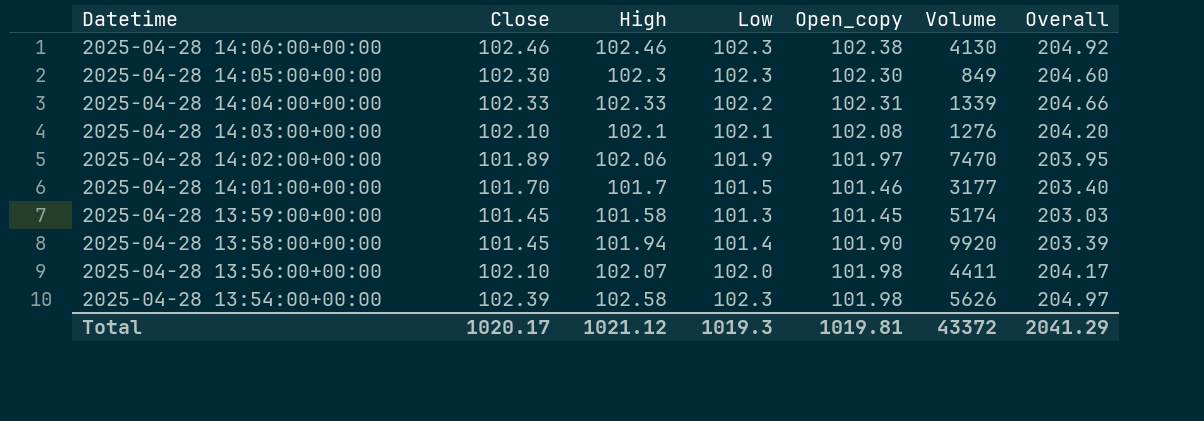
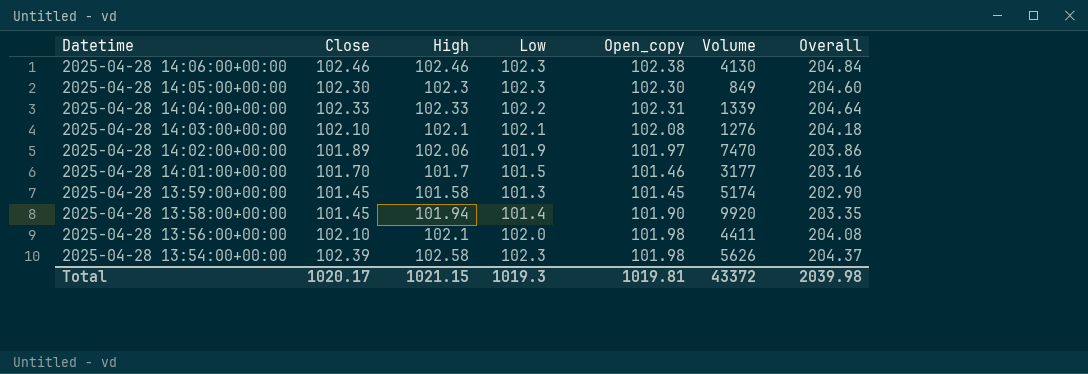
column Overall | formula: [Close] + [High] -> [Close] + [Open_copy]
2025-04-28 13:56:00+00:00 | High: 102.07 -> 102.1
Total | High: 1021.12 -> 1021.15
Total | Overall: 2041.29 -> 2039.98

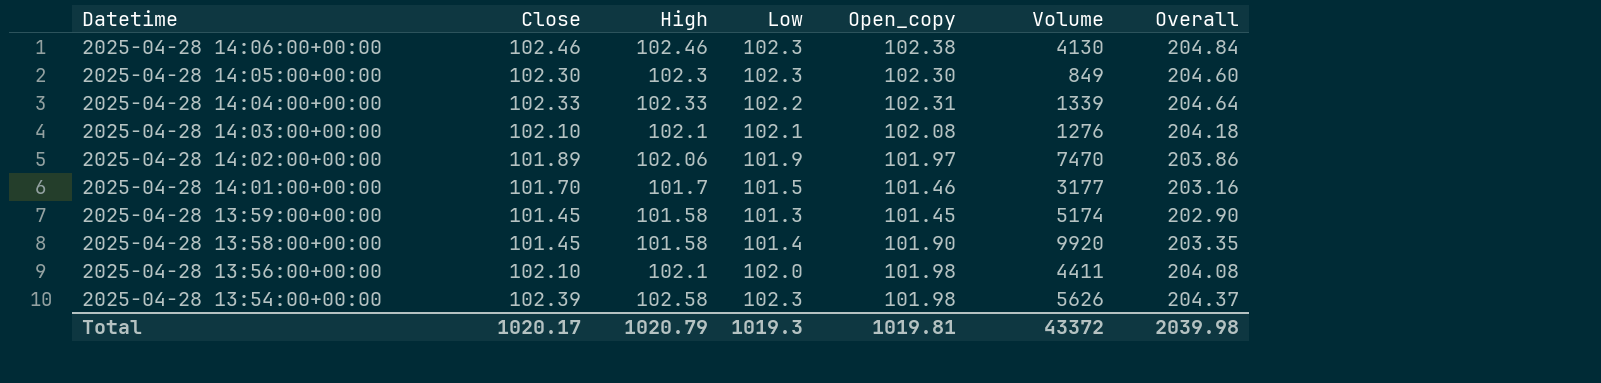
2025-04-28 13:58:00+00:00 | High: 101.94 -> 101.58
Total | High: 1021.15 -> 1020.79

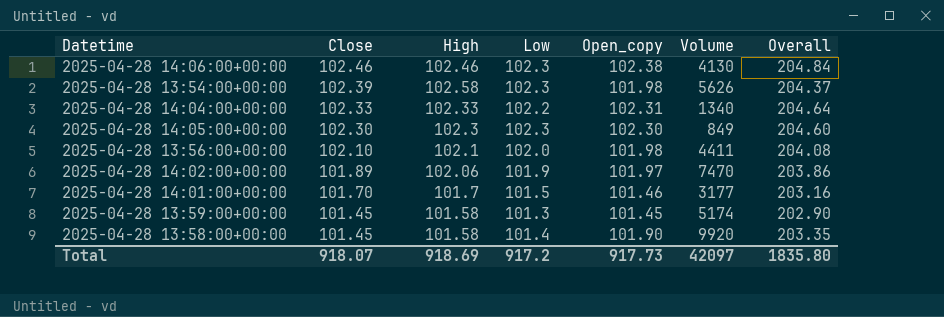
row order: Datetime descending -> Close descending
row 2025-04-28 14:03:00+00:00: 102.10 | 102.1 | 102.1 | 102.08 | 1276 | 204.18 -> none
2025-04-28 14:04:00+00:00 | Volume: 1339 -> 1340
Total | Close: 1020.17 -> 918.07
Total | High: 1020.79 -> 918.69
Total | Low: 1019.3 -> 917.2
Total | Open_copy: 1019.81 -> 917.73
Total | Volume: 43372 -> 42097
Total | Overall: 2039.98 -> 1835.80

